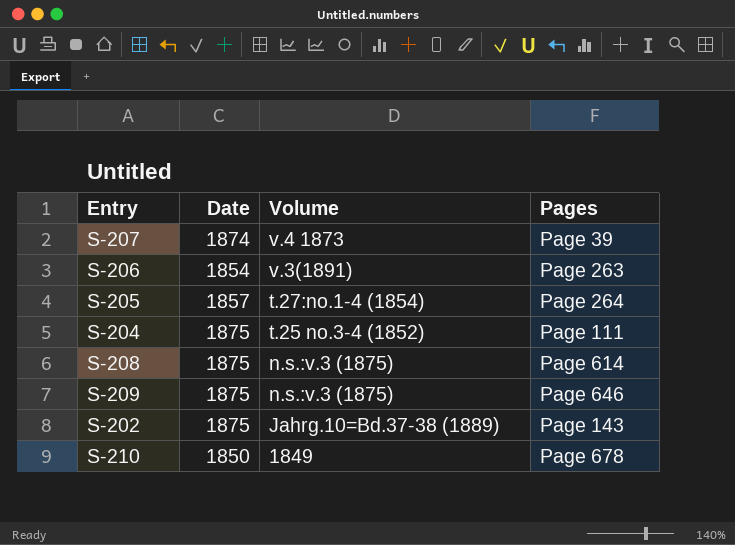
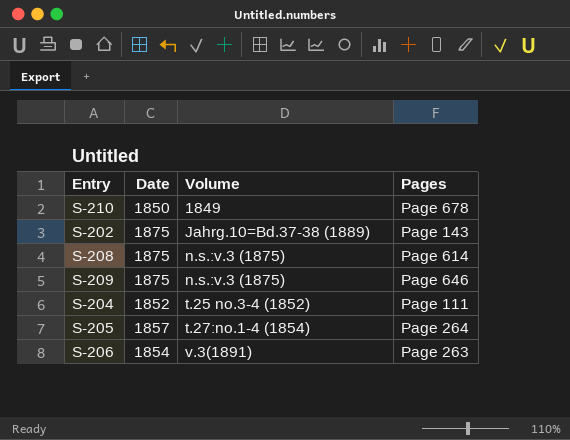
row order: Volume descending -> Volume ascending
row S-207: 1874 | v.4 1873 | Page 39 -> none
S-204 | Date: 1875 -> 1852

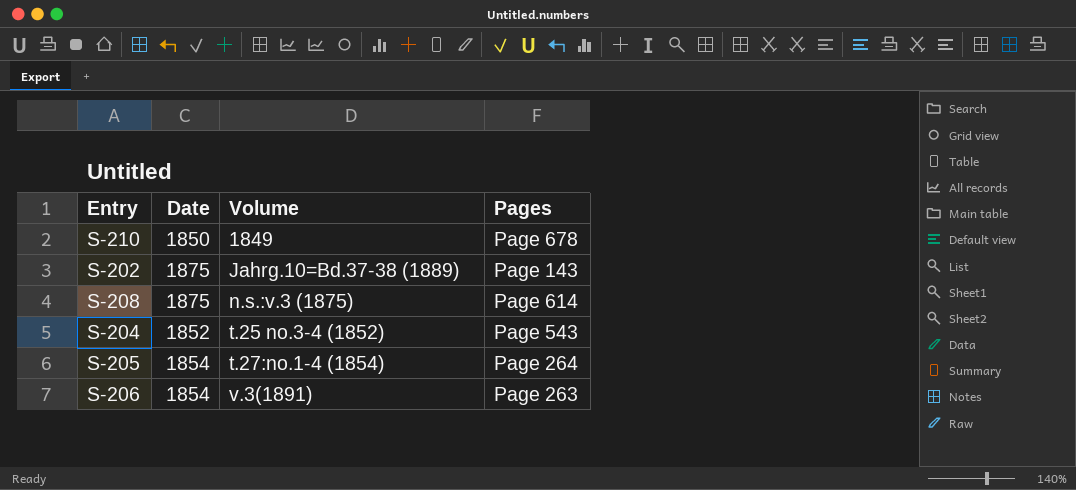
row S-209: 1875 | n.s.:v.3 (1875) | Page 646 -> none
S-204 | Pages: Page 111 -> Page 543
S-205 | Date: 1857 -> 1854

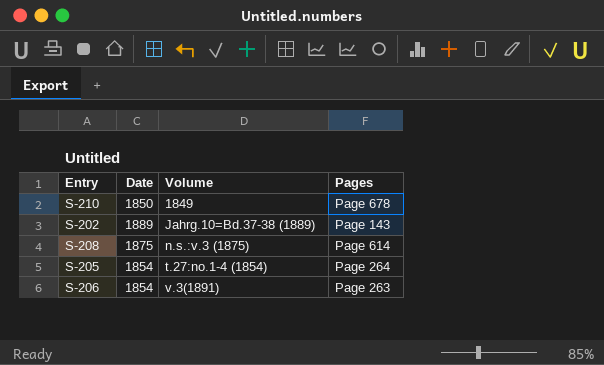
row S-204: 1852 | t.25 no.3-4 (1852) | Page 543 -> none
S-202 | Date: 1875 -> 1889

